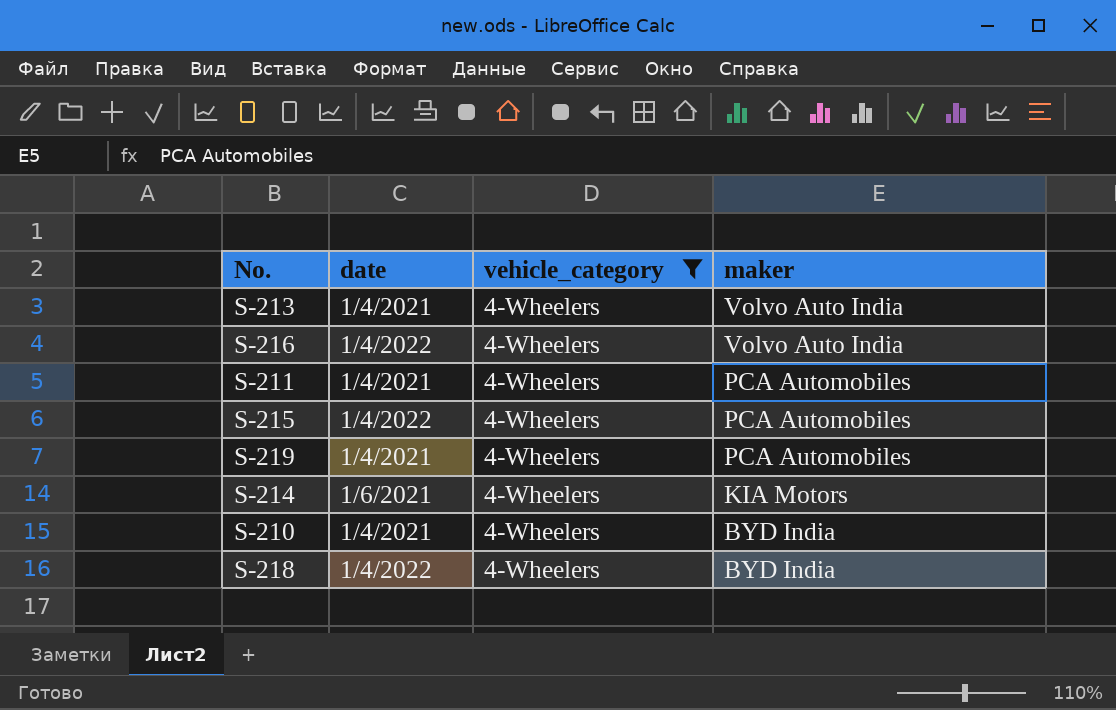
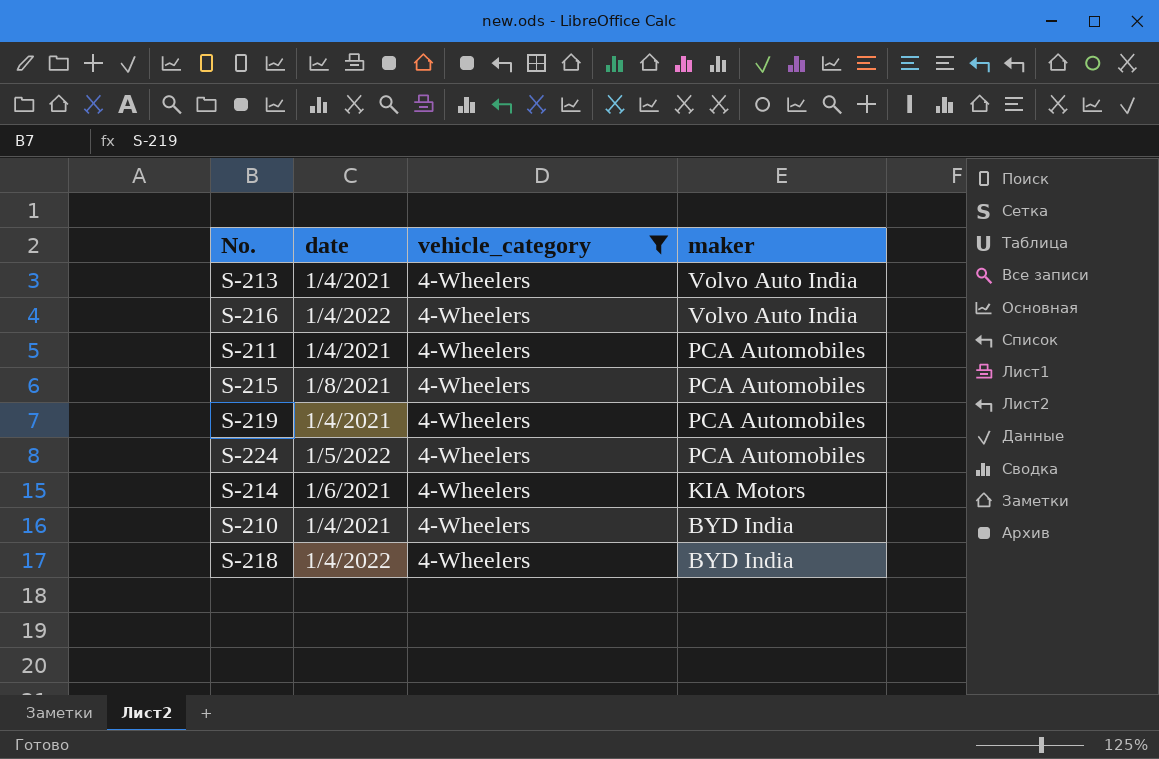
S-215 | date: 1/4/2022 -> 1/8/2021
row S-224: none -> 1/5/2022 | 4-Wheelers | PCA Automobiles

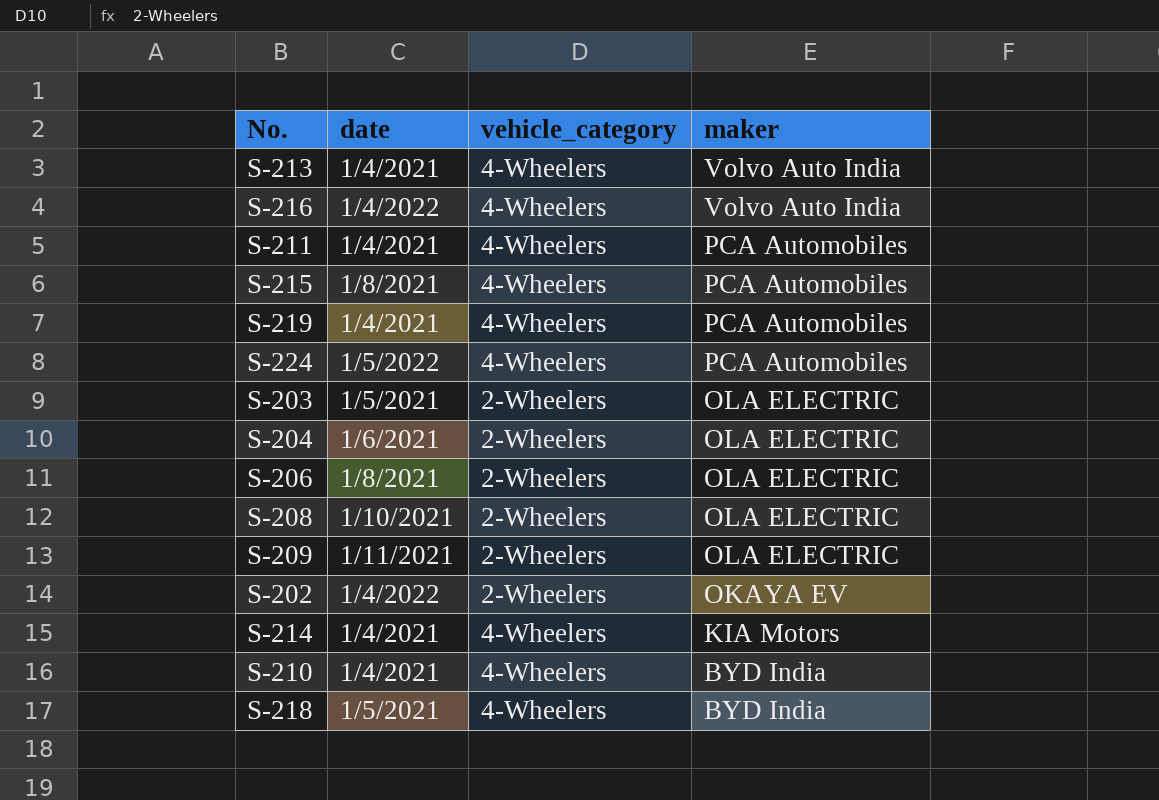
filter: vehicle_category = 4-Wheelers -> none
S-214 | date: 1/6/2021 -> 1/4/2021
S-218 | date: 1/4/2022 -> 1/5/2021

